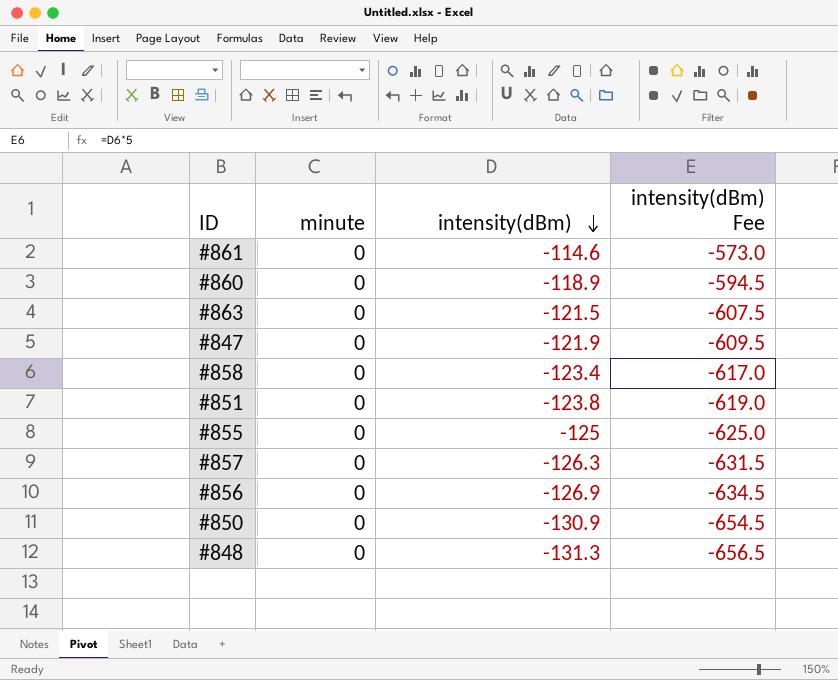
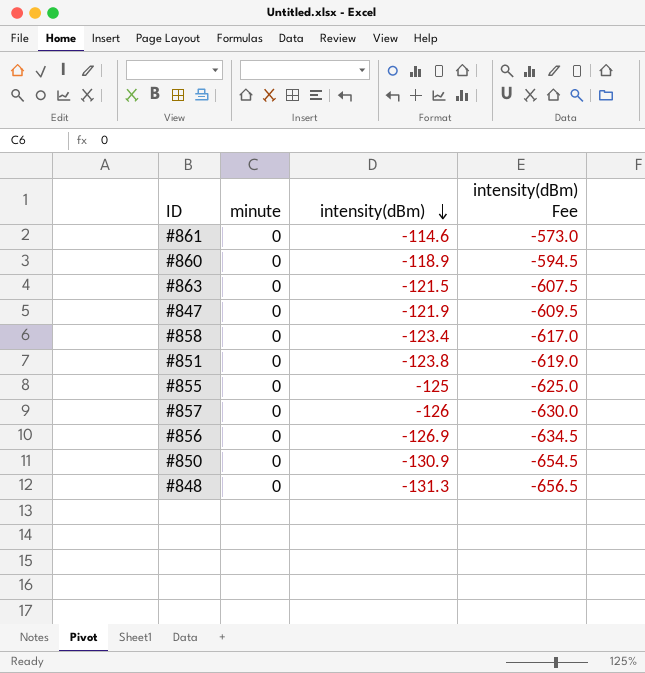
#857 | intensity(dBm): -126.3 -> -126
#857 | intensity(dBm) Fee: -631.5 -> -630.0

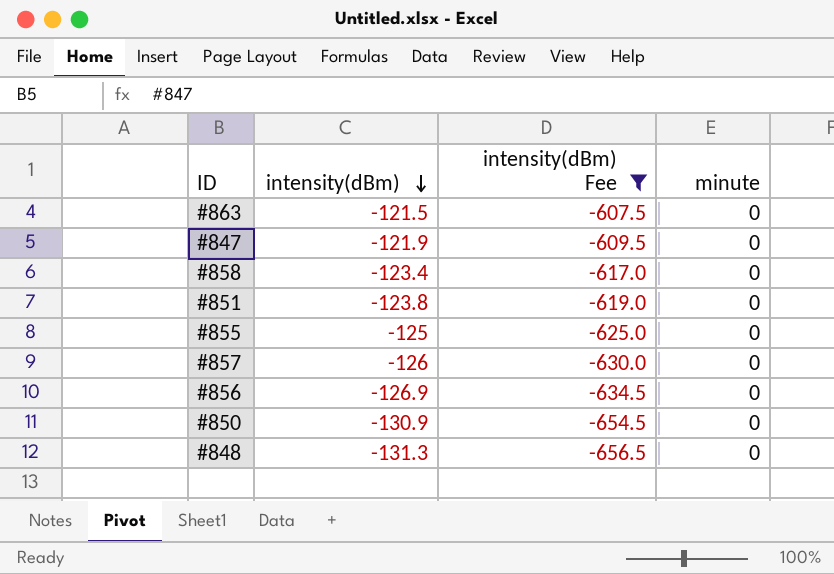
filter: none -> intensity(dBm) Fee <= -607.5
column minute | position: 2 -> 4

